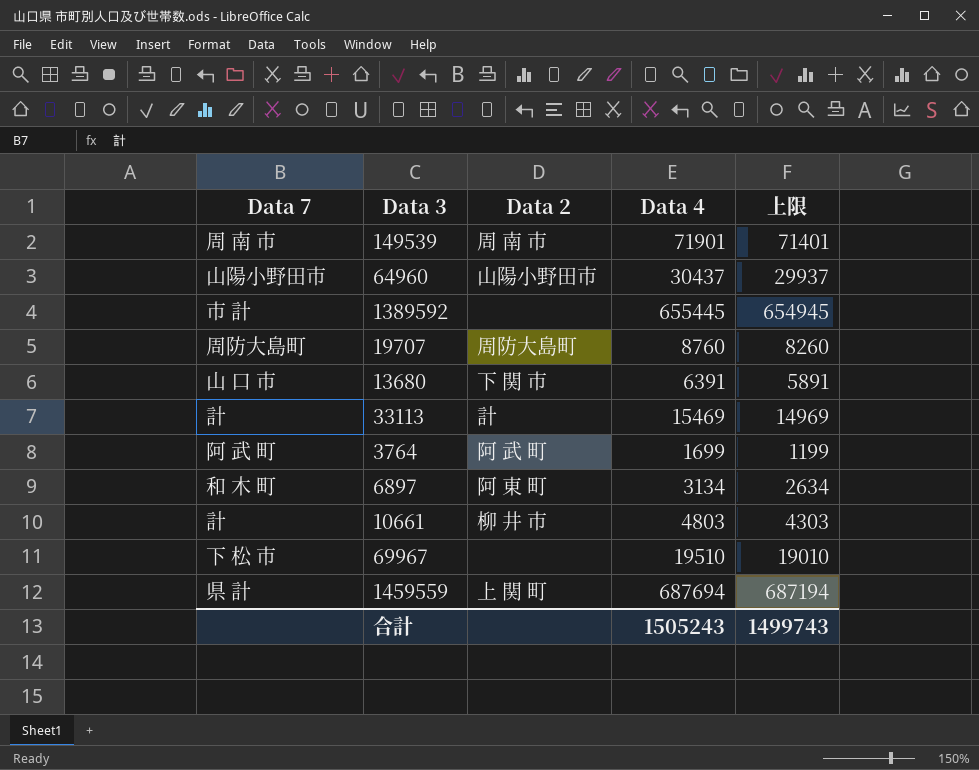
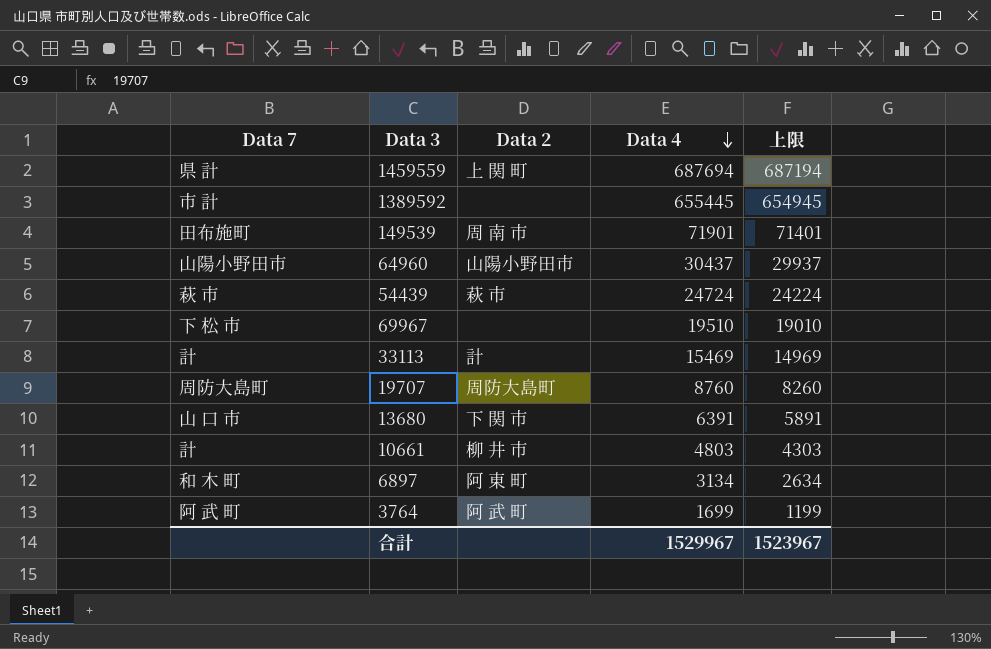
row order: none -> Data 4 descending
149539 | Data 7: 周 南 市 -> 田布施町
row 54439: none -> 萩 市 | 萩 市 | 24724 | 24224
合計 | Data 4: 1505243 -> 1529967
合計 | 上限: 1499743 -> 1523967

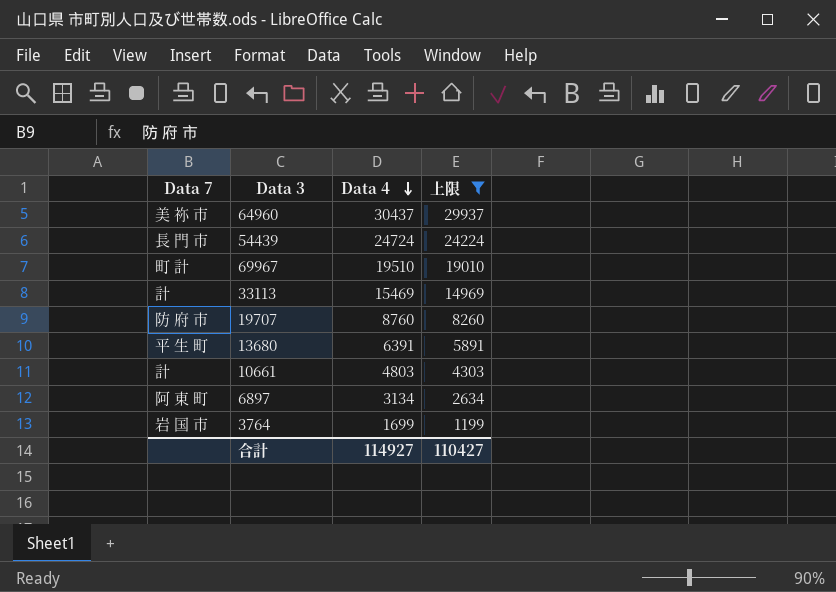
filter: none -> 上限 <= 29937
column Data 2 | position: 3 -> none
64960 | Data 7: 山陽小野田市 -> 美 祢 市
54439 | Data 7: 萩 市 -> 長 門 市
69967 | Data 7: 下 松 市 -> 町 計
19707 | Data 7: 周防大島町 -> 防 府 市
13680 | Data 7: 山 口 市 -> 平 生 町
6897 | Data 7: 和 木 町 -> 阿 東 町
3764 | Data 7: 阿 武 町 -> 岩 国 市
合計 | Data 4: 1529967 -> 114927
合計 | 上限: 1523967 -> 110427

